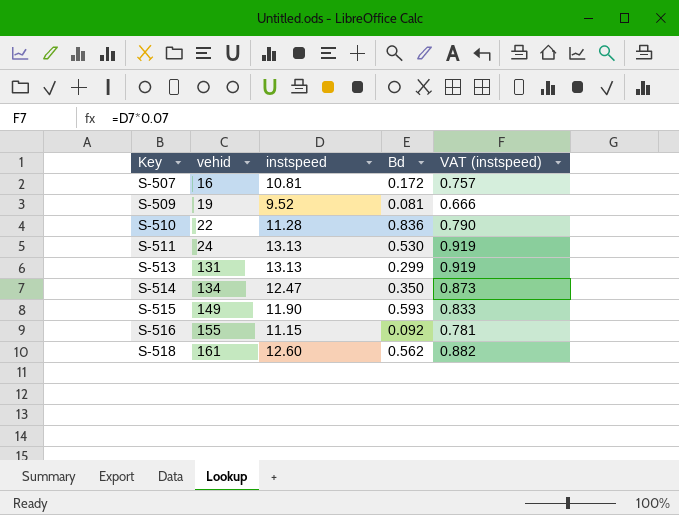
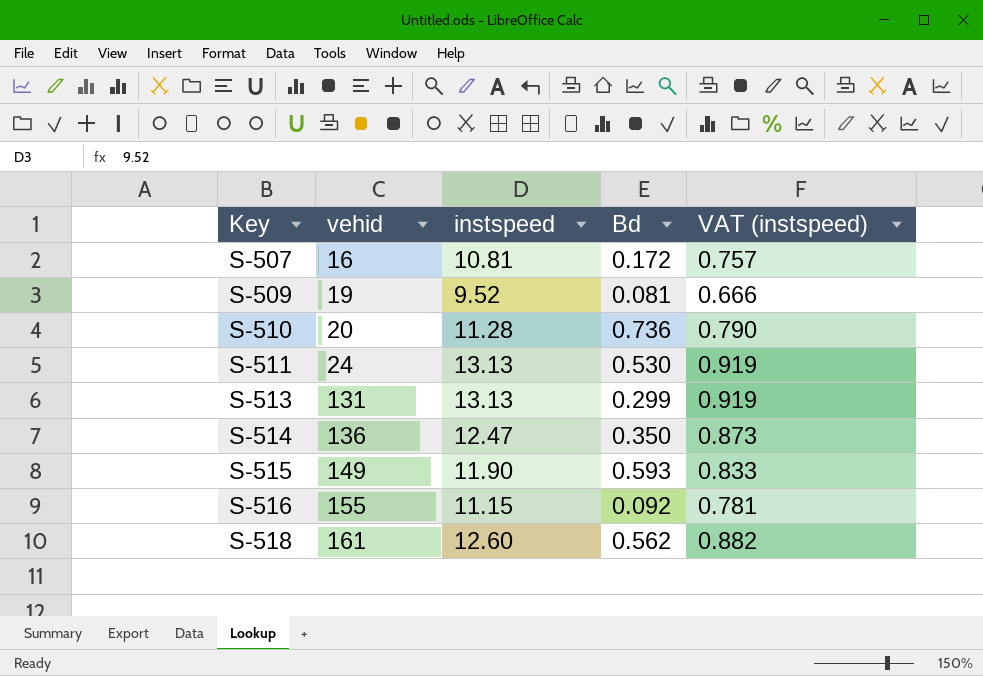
S-510 | vehid: 22 -> 20
S-510 | Bd: 0.836 -> 0.736
S-514 | vehid: 134 -> 136

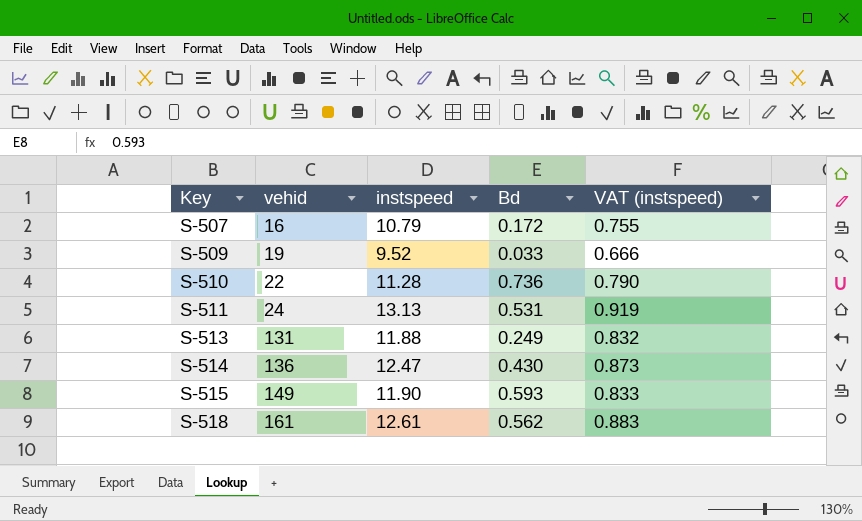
row S-516: 155 | 11.15 | 0.092 | 0.781 -> none
S-507 | instspeed: 10.81 -> 10.79
S-507 | VAT (instspeed): 0.757 -> 0.755
S-509 | Bd: 0.081 -> 0.033
S-510 | vehid: 20 -> 22
S-511 | Bd: 0.530 -> 0.531
S-513 | instspeed: 13.13 -> 11.88
S-513 | Bd: 0.299 -> 0.249
S-513 | VAT (instspeed): 0.919 -> 0.832
S-514 | Bd: 0.350 -> 0.430
S-518 | instspeed: 12.60 -> 12.61
S-518 | VAT (instspeed): 0.882 -> 0.883

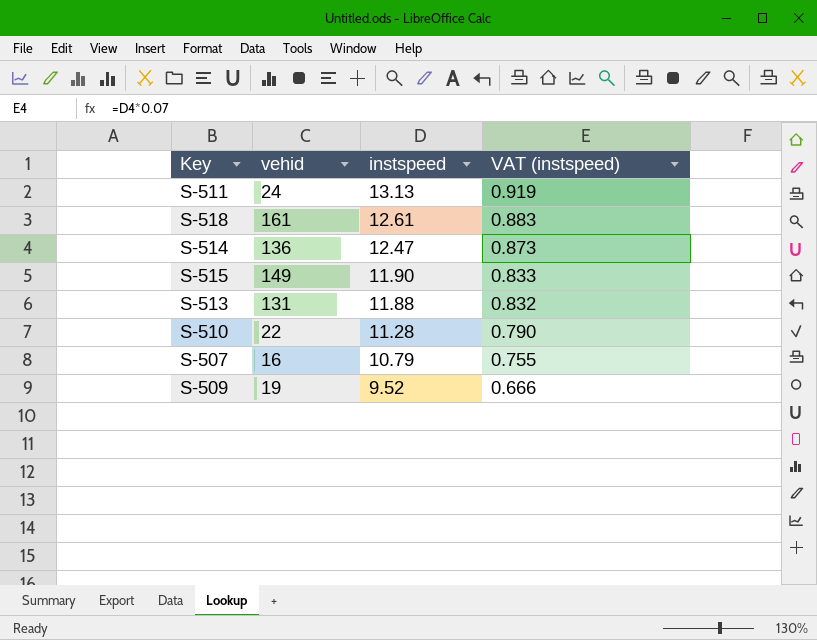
row order: Key ascending -> instspeed descending
column Bd | position: 4 -> none

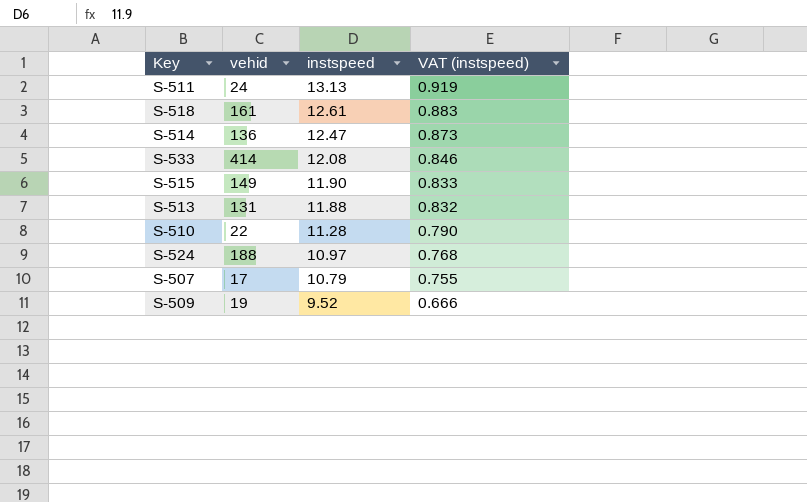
row S-533: none -> 414 | 12.08 | 0.846
row S-524: none -> 188 | 10.97 | 0.768
S-507 | vehid: 16 -> 17

